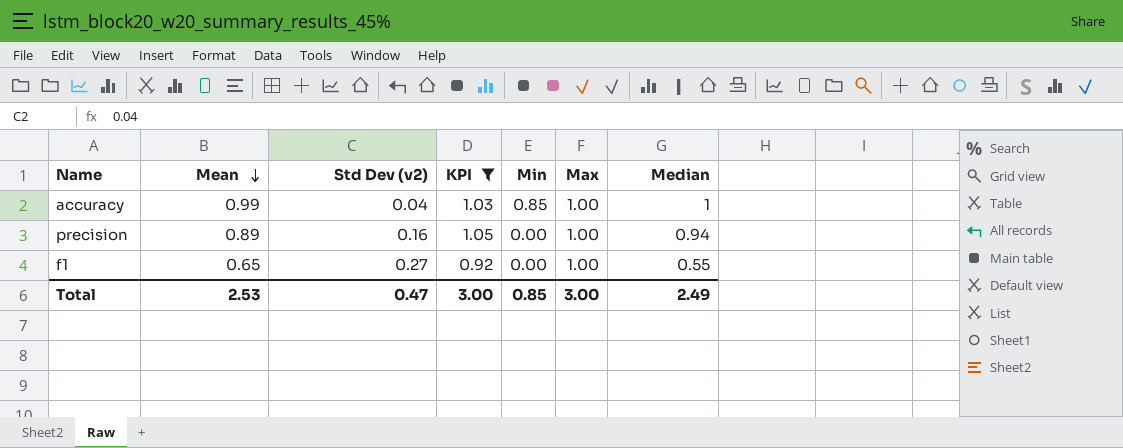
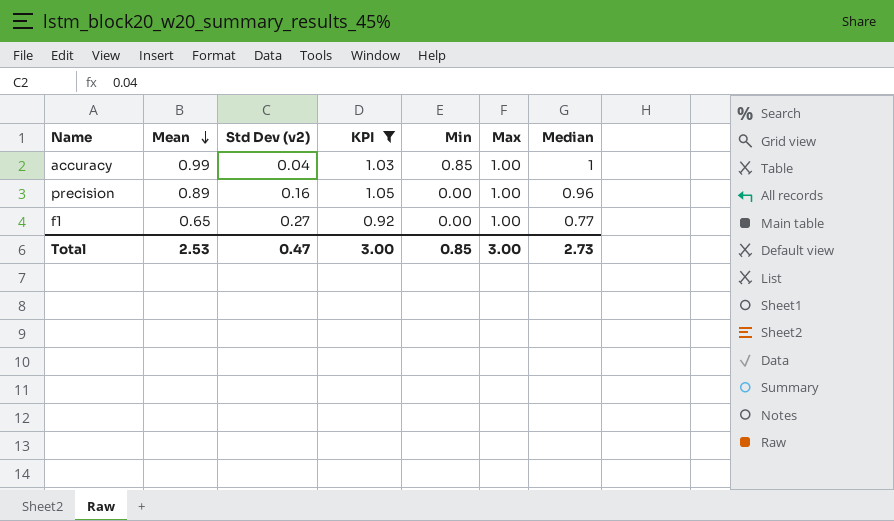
precision | Median: 0.94 -> 0.96
f1 | Median: 0.55 -> 0.77
Total | Median: 2.49 -> 2.73

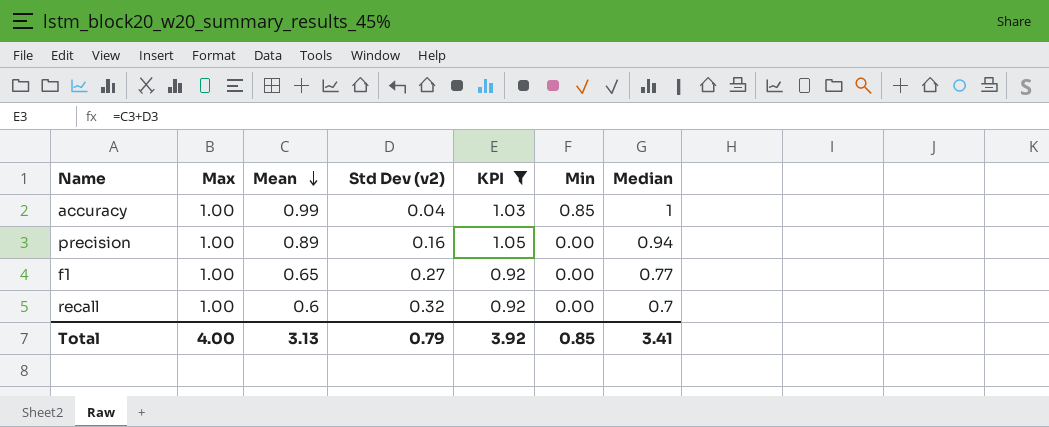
column Max | position: 6 -> 2
precision | Median: 0.96 -> 0.94
row recall: none -> 1.00 | 0.6 | 0.32 | 0.92 | 0.00 | 0.7
Total | Max: 3.00 -> 4.00
Total | Mean: 2.53 -> 3.13
Total | Std Dev (v2): 0.47 -> 0.79
Total | KPI: 3.00 -> 3.92
Total | Median: 2.73 -> 3.41

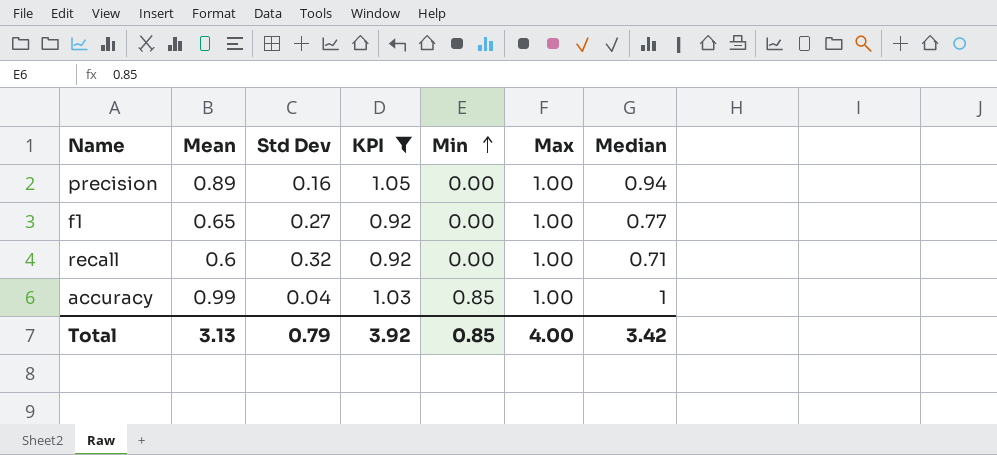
row order: Mean descending -> Min ascending
column name: Std Dev (v2) -> Std Dev
column Max | position: 2 -> 6
recall | Median: 0.7 -> 0.71
Total | Median: 3.41 -> 3.42

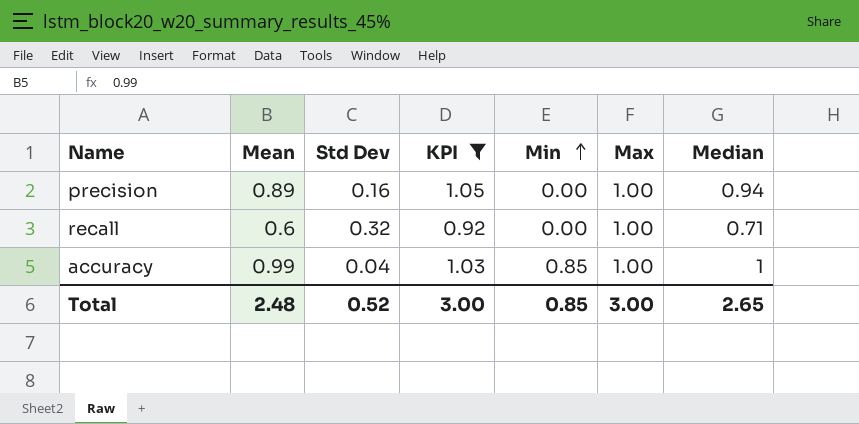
row f1: 0.65 | 0.27 | 0.92 | 0.00 | 1.00 | 0.77 -> none
Total | Mean: 3.13 -> 2.48
Total | Std Dev: 0.79 -> 0.52
Total | KPI: 3.92 -> 3.00
Total | Max: 4.00 -> 3.00
Total | Median: 3.42 -> 2.65

